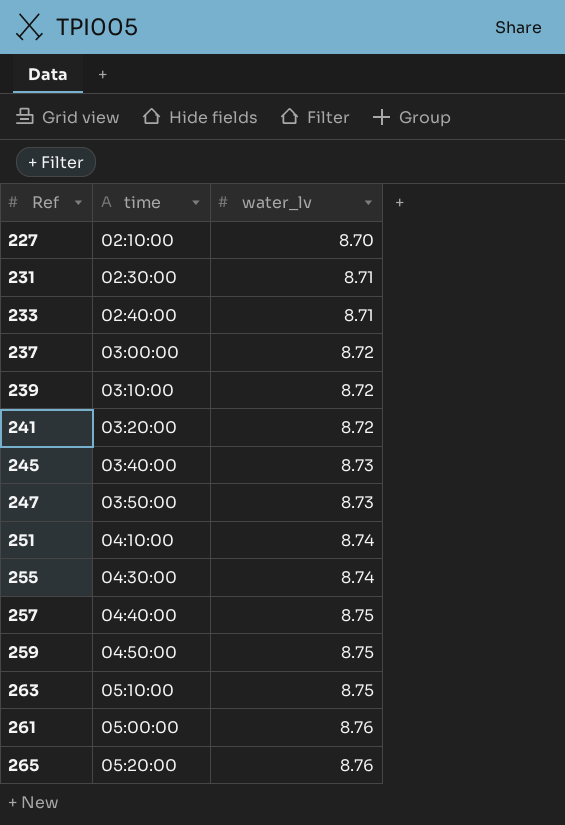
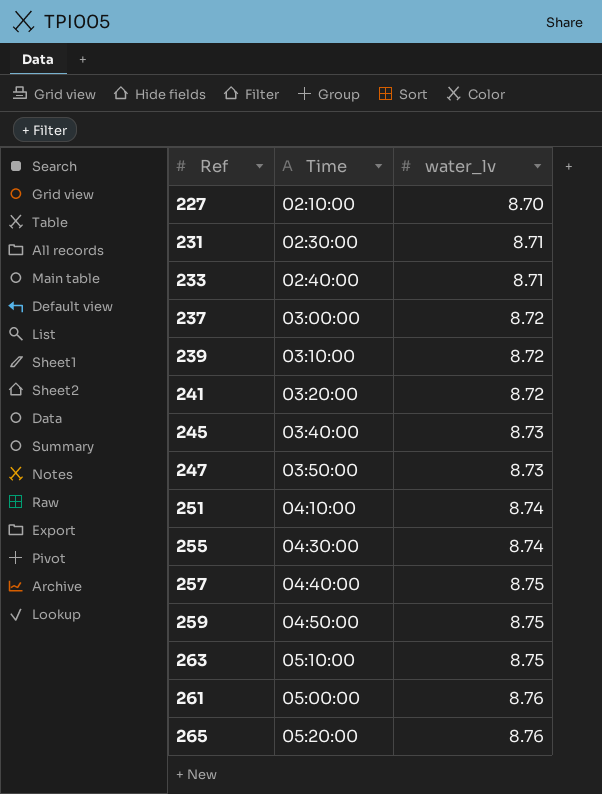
column name: time -> Time

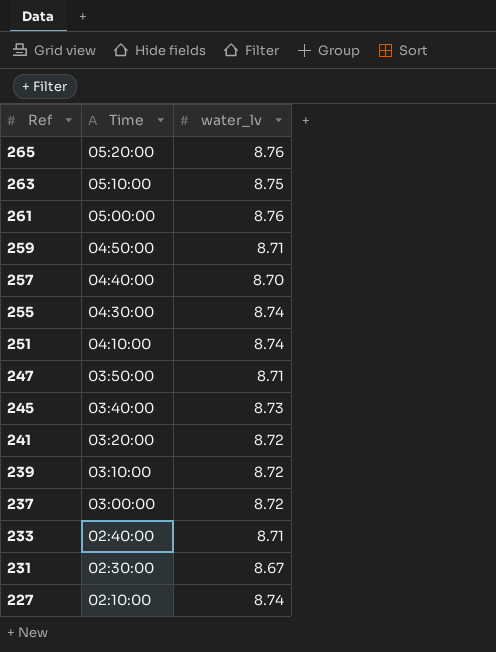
row order: water_lv ascending -> Ref descending
259 | water_lv: 8.75 -> 8.71
257 | water_lv: 8.75 -> 8.70
247 | water_lv: 8.73 -> 8.71
231 | water_lv: 8.71 -> 8.67
227 | water_lv: 8.70 -> 8.74

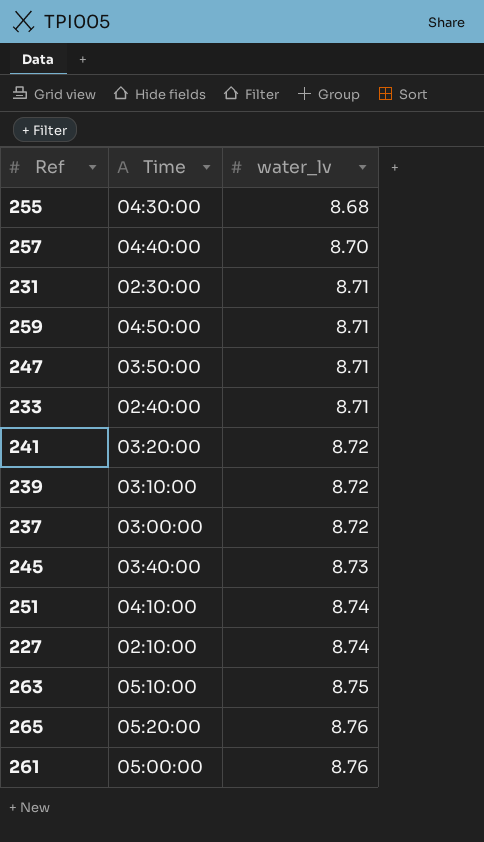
row order: Ref descending -> water_lv ascending
255 | water_lv: 8.74 -> 8.68
231 | water_lv: 8.67 -> 8.71

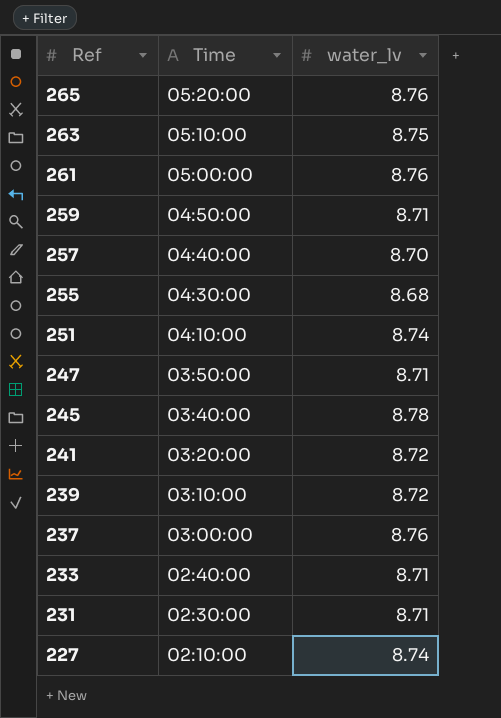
row order: water_lv ascending -> Ref descending
245 | water_lv: 8.73 -> 8.78
237 | water_lv: 8.72 -> 8.76

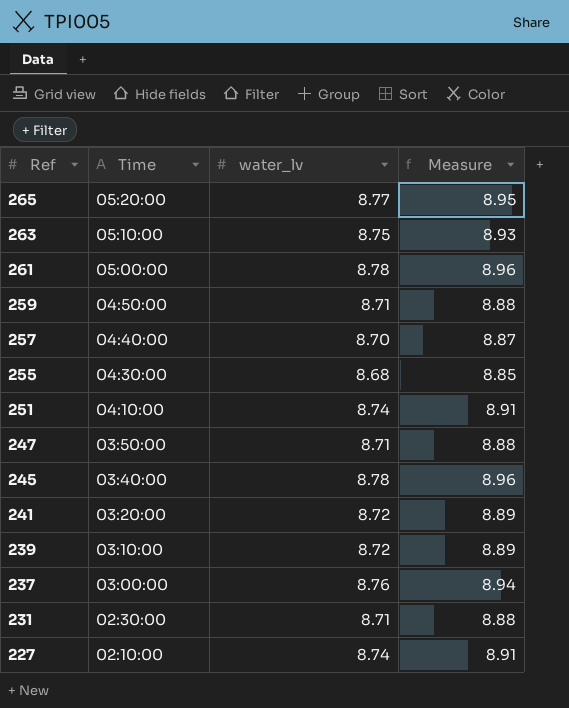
column Measure | formula: none -> [water_lv] * 1.02
row 233: 02:40:00 | 8.71 -> none
265 | water_lv: 8.76 -> 8.77
261 | water_lv: 8.76 -> 8.78

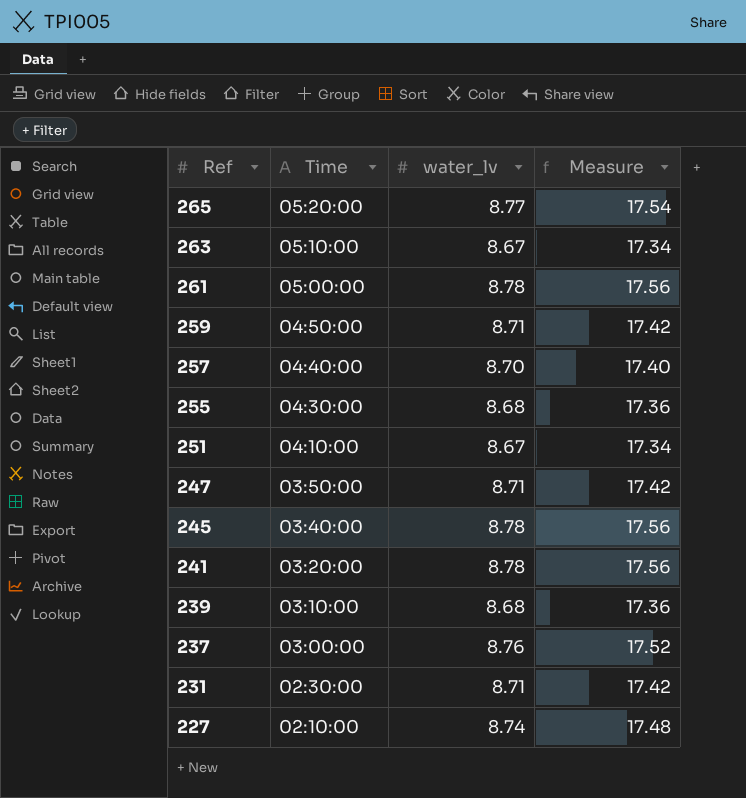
column Measure | formula: [water_lv] * 1.02 -> [water_lv] * 2
263 | water_lv: 8.75 -> 8.67
251 | water_lv: 8.74 -> 8.67
241 | water_lv: 8.72 -> 8.78
239 | water_lv: 8.72 -> 8.68

